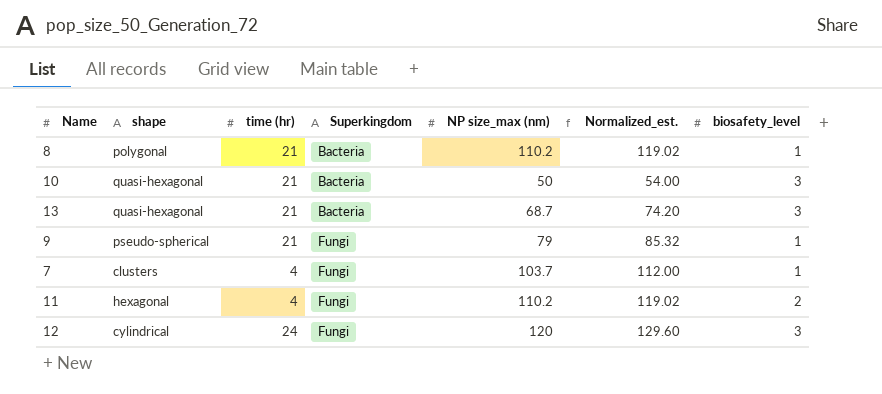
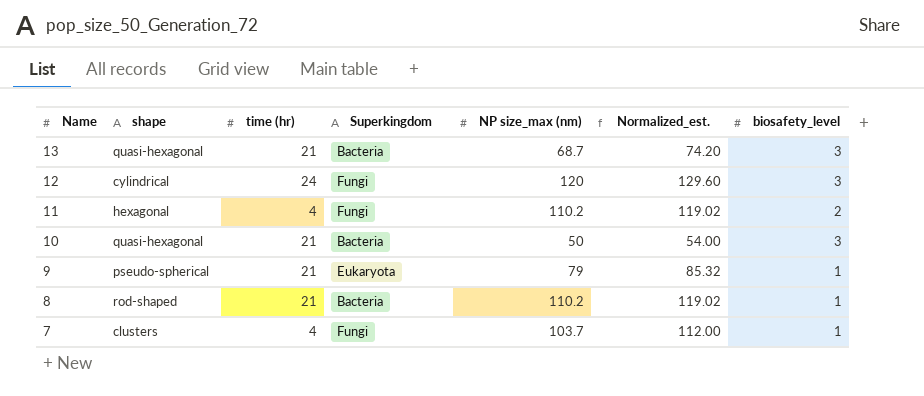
row order: Superkingdom ascending -> Name descending
9 | Superkingdom: Fungi -> Eukaryota
8 | shape: polygonal -> rod-shaped

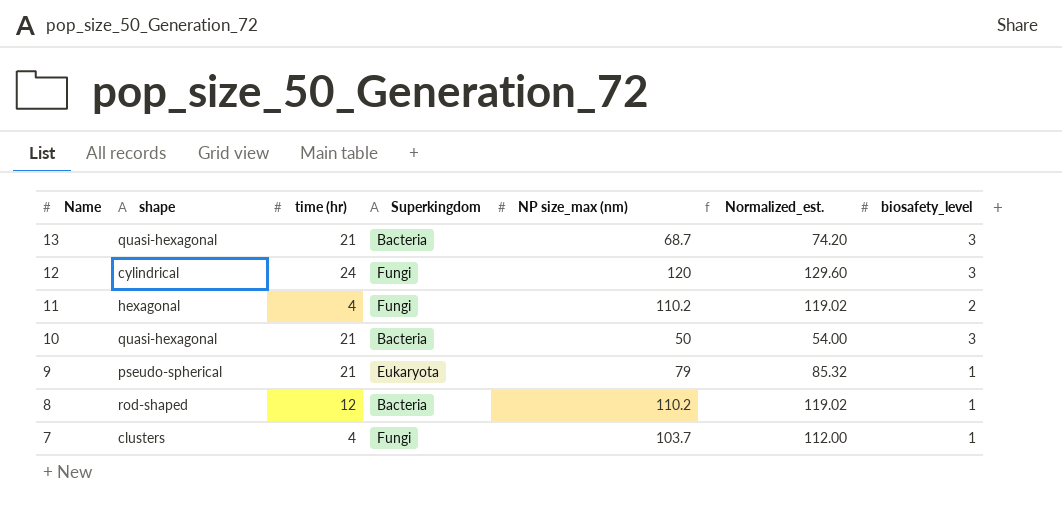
8 | time (hr): 21 -> 12

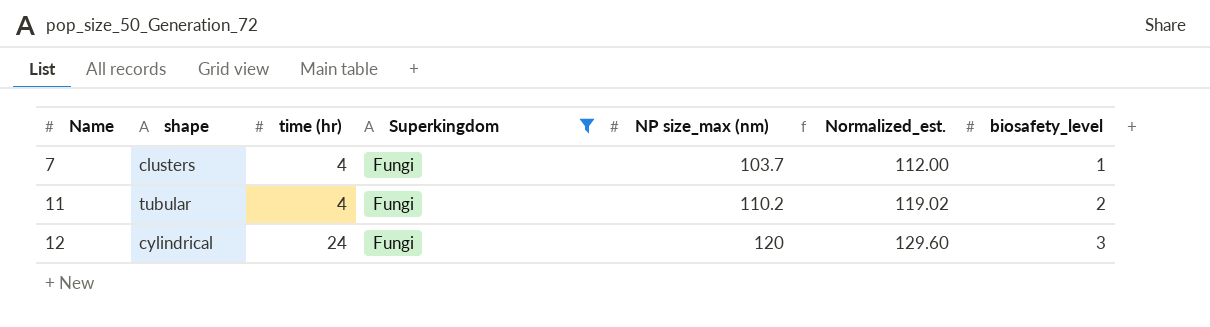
filter: none -> Superkingdom = Fungi
row order: Name descending -> Name ascending
11 | shape: hexagonal -> tubular

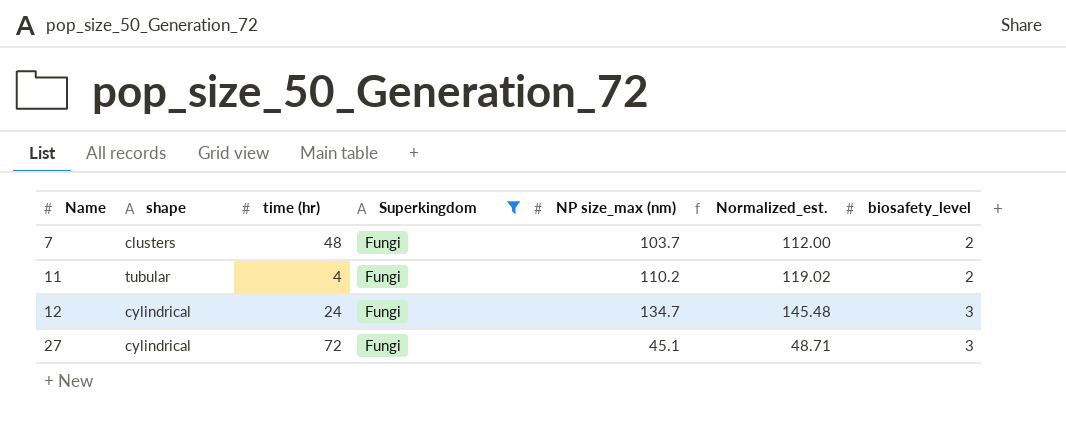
7 | time (hr): 4 -> 48
7 | biosafety_level: 1 -> 2
12 | NP size_max (nm): 120 -> 134.7
12 | Normalized_est.: 129.60 -> 145.48
row 27: none -> cylindrical | 72 | Fungi | 45.1 | 48.71 | 3

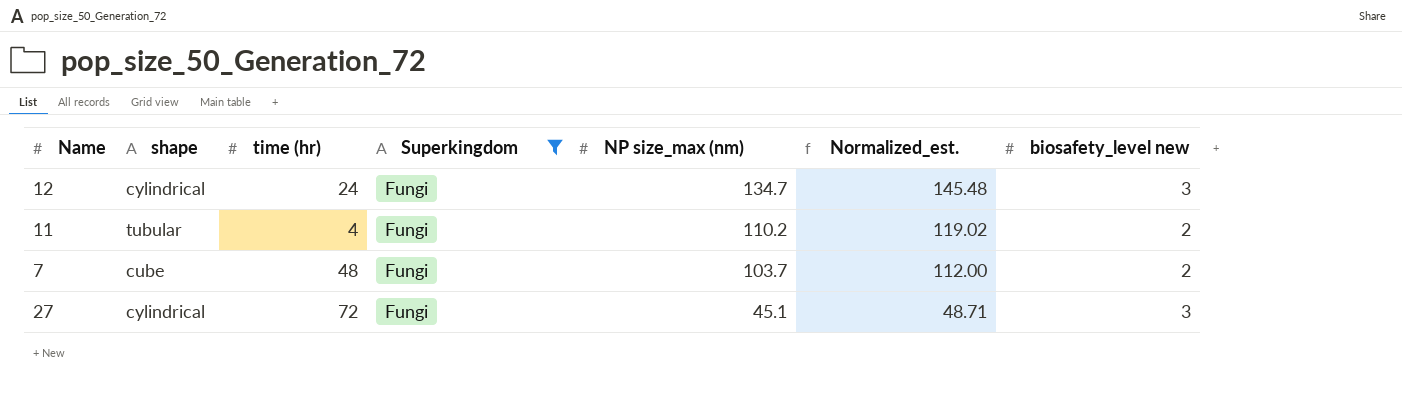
row order: Name ascending -> NP size_max (nm) descending
column name: biosafety_level -> biosafety_level new
7 | shape: clusters -> cube

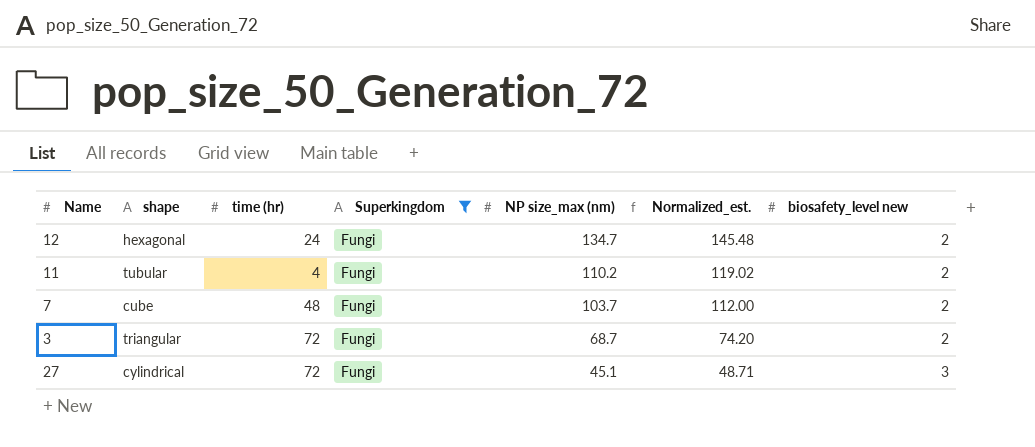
12 | shape: cylindrical -> hexagonal
12 | biosafety_level new: 3 -> 2
row 3: none -> triangular | 72 | Fungi | 68.7 | 74.20 | 2

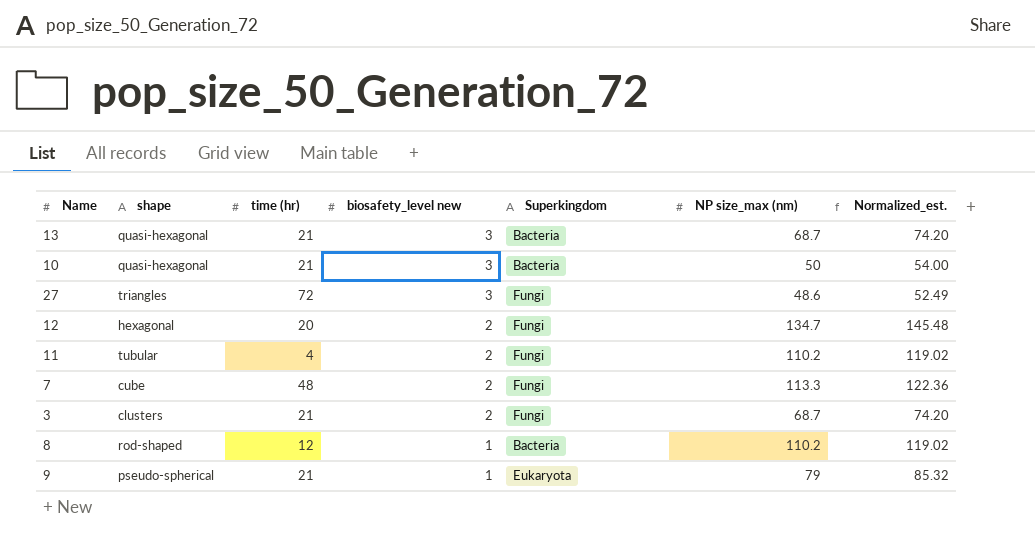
filter: Superkingdom = Fungi -> none
row order: NP size_max (nm) descending -> biosafety_level new descending
column biosafety_level new | position: 7 -> 4
27 | shape: cylindrical -> triangles
27 | NP size_max (nm): 45.1 -> 48.6
27 | Normalized_est.: 48.71 -> 52.49
12 | time (hr): 24 -> 20
7 | NP size_max (nm): 103.7 -> 113.3
7 | Normalized_est.: 112.00 -> 122.36
3 | shape: triangular -> clusters
3 | time (hr): 72 -> 21

